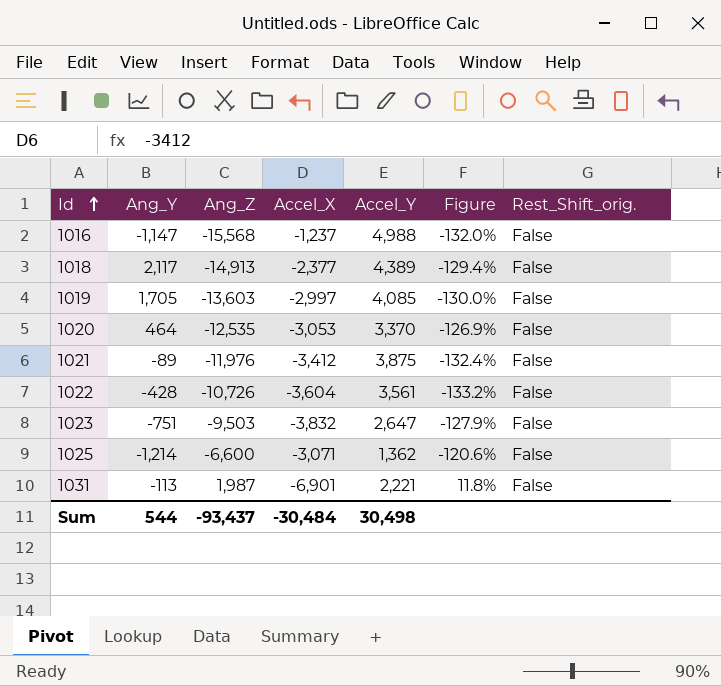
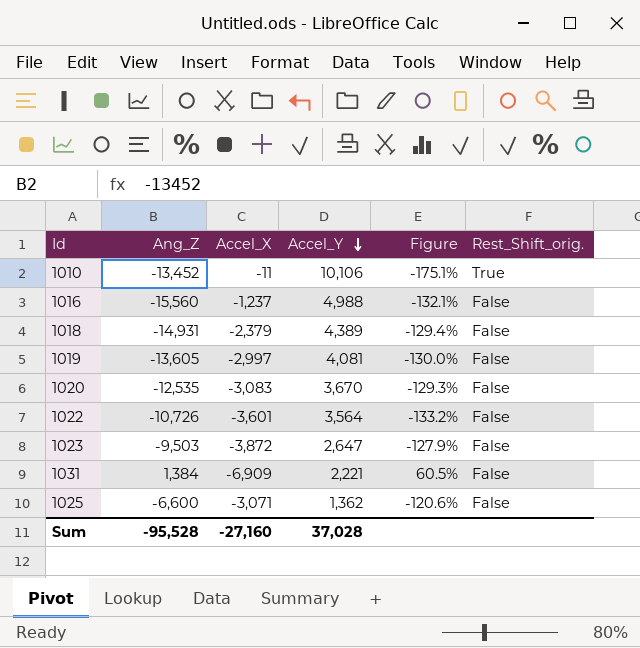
row order: Id ascending -> Accel_Y descending
column Ang_Y | position: 2 -> none
row 1021: -89 | -11,976 | -3,412 | 3,875 | -132.4% | False -> none
row 1010: none -> -13,452 | -11 | 10,106 | -175.1% | True
1016 | Ang_Z: -15,568 -> -15,560
1016 | Figure: -132.0% -> -132.1%
1018 | Ang_Z: -14,913 -> -14,931
1018 | Accel_X: -2,377 -> -2,379
1019 | Ang_Z: -13,603 -> -13,605
1019 | Accel_Y: 4,085 -> 4,081
1020 | Accel_X: -3,053 -> -3,083
1020 | Accel_Y: 3,370 -> 3,670
1020 | Figure: -126.9% -> -129.3%
1022 | Accel_X: -3,604 -> -3,601
1022 | Accel_Y: 3,561 -> 3,564
1023 | Accel_X: -3,832 -> -3,872
1031 | Ang_Z: 1,987 -> 1,384
1031 | Accel_X: -6,901 -> -6,909
1031 | Figure: 11.8% -> 60.5%
Sum | Ang_Z: -93,437 -> -95,528
Sum | Accel_X: -30,484 -> -27,160
Sum | Accel_Y: 30,498 -> 37,028

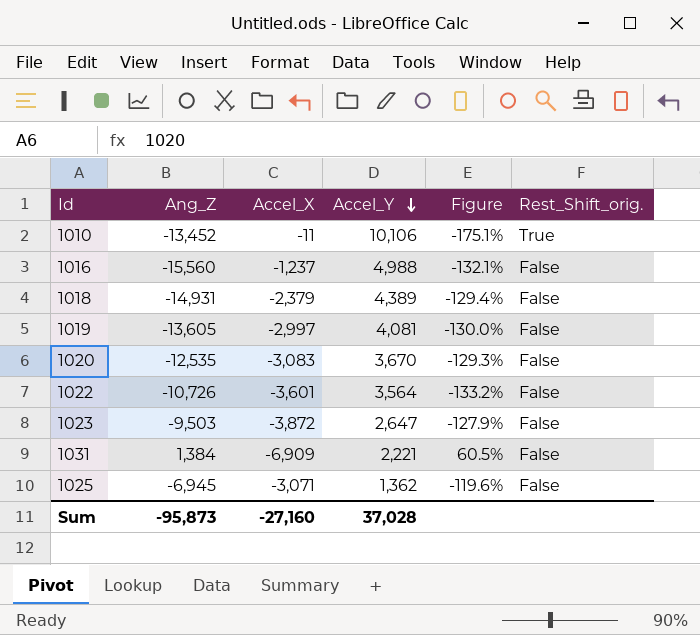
1025 | Ang_Z: -6,600 -> -6,945
1025 | Figure: -120.6% -> -119.6%
Sum | Ang_Z: -95,528 -> -95,873

